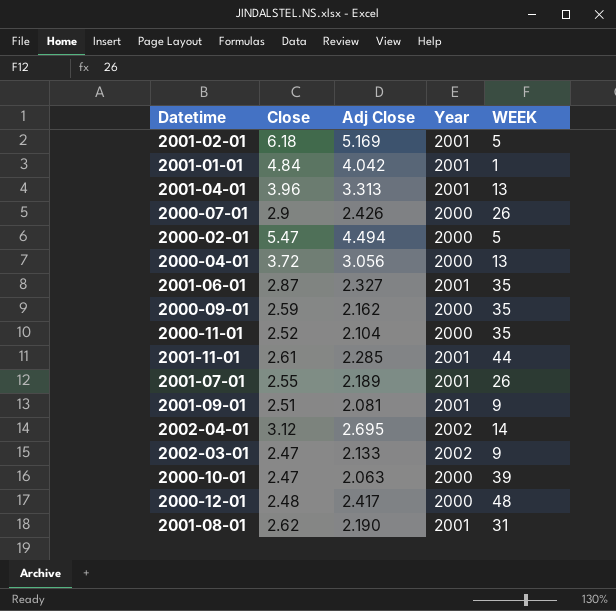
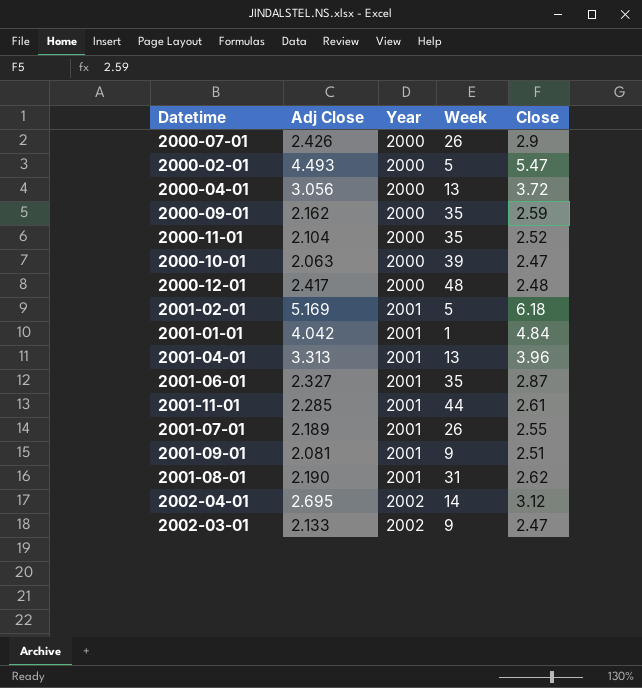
row order: none -> Year ascending
column name: WEEK -> Week
column Close | position: 2 -> 5
2000-02-01 | Adj Close: 4.494 -> 4.493

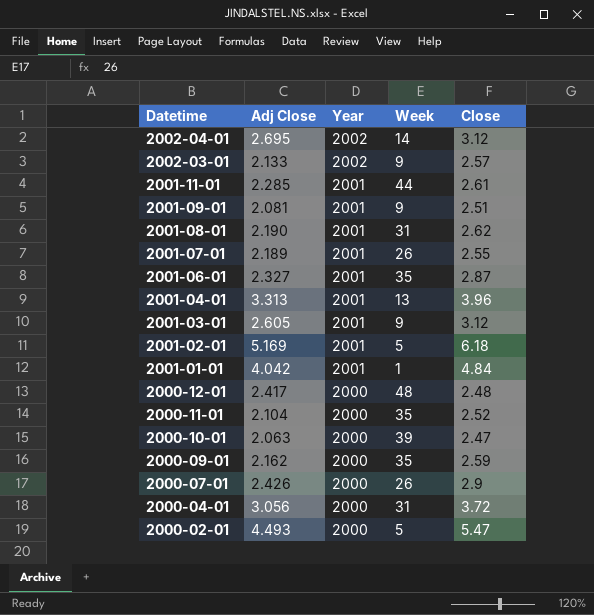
row order: Year ascending -> Datetime descending
2002-03-01 | Close: 2.47 -> 2.57
row 2001-03-01: none -> 2.605 | 2001 | 9 | 3.12
2000-04-01 | Week: 13 -> 31

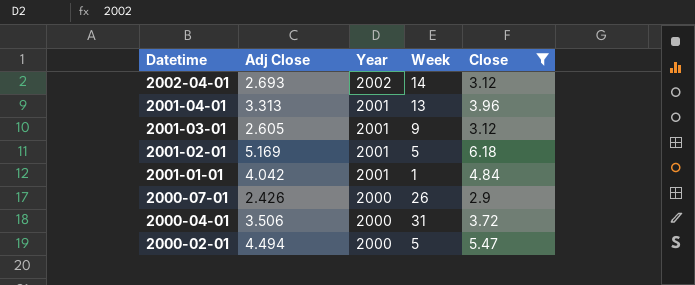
filter: none -> Close >= 2.9
2002-04-01 | Adj Close: 2.695 -> 2.693
2000-04-01 | Adj Close: 3.056 -> 3.506
2000-02-01 | Adj Close: 4.493 -> 4.494

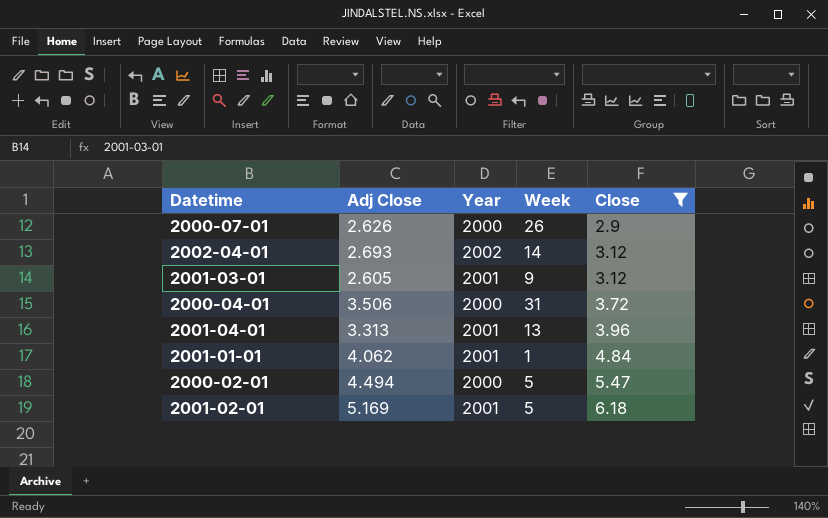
row order: Datetime descending -> Close ascending
2000-07-01 | Adj Close: 2.426 -> 2.626
2001-01-01 | Adj Close: 4.042 -> 4.062

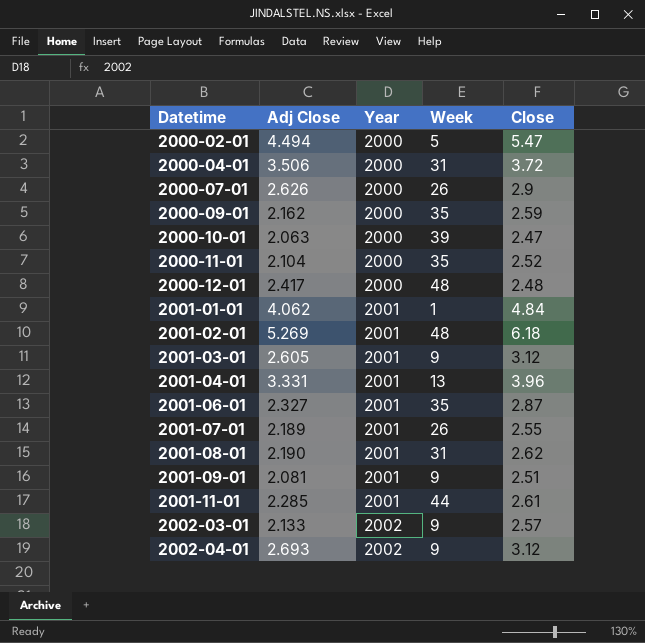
filter: Close >= 2.9 -> none
row order: Close ascending -> Datetime ascending
2001-02-01 | Adj Close: 5.169 -> 5.269
2001-02-01 | Week: 5 -> 48
2001-04-01 | Adj Close: 3.313 -> 3.331
2002-04-01 | Week: 14 -> 9

